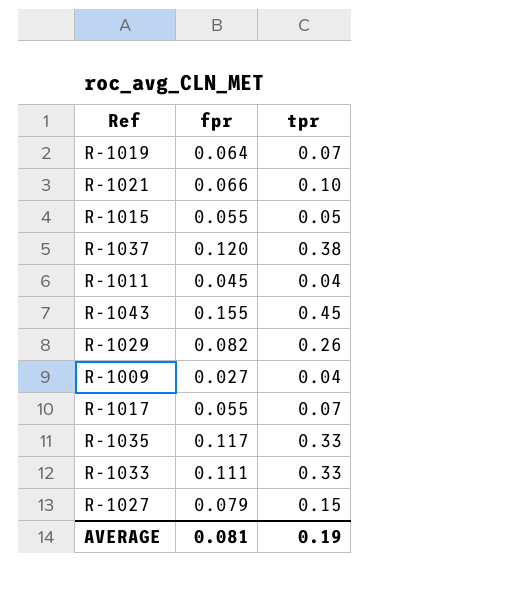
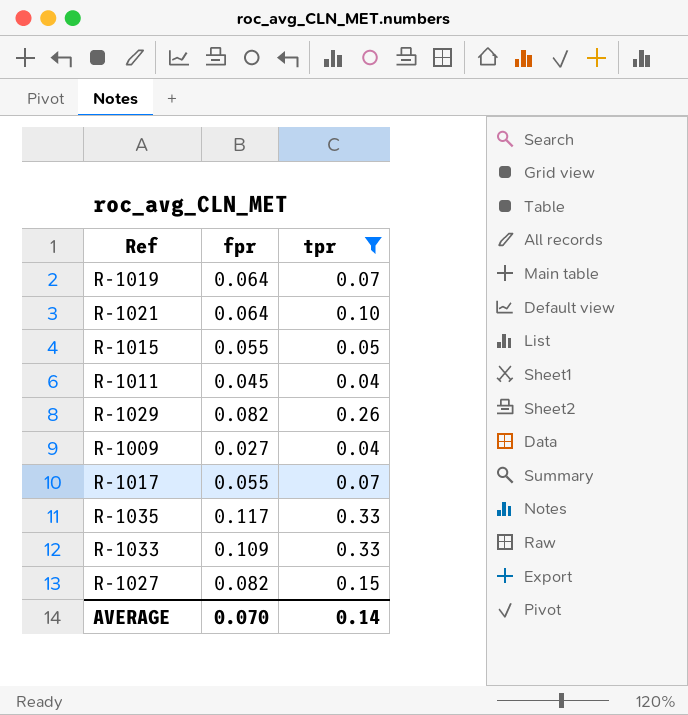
filter: none -> tpr <= 0.33
R-1021 | fpr: 0.066 -> 0.064
R-1033 | fpr: 0.111 -> 0.109
R-1027 | fpr: 0.079 -> 0.082
AVERAGE | fpr: 0.081 -> 0.070
AVERAGE | tpr: 0.19 -> 0.14

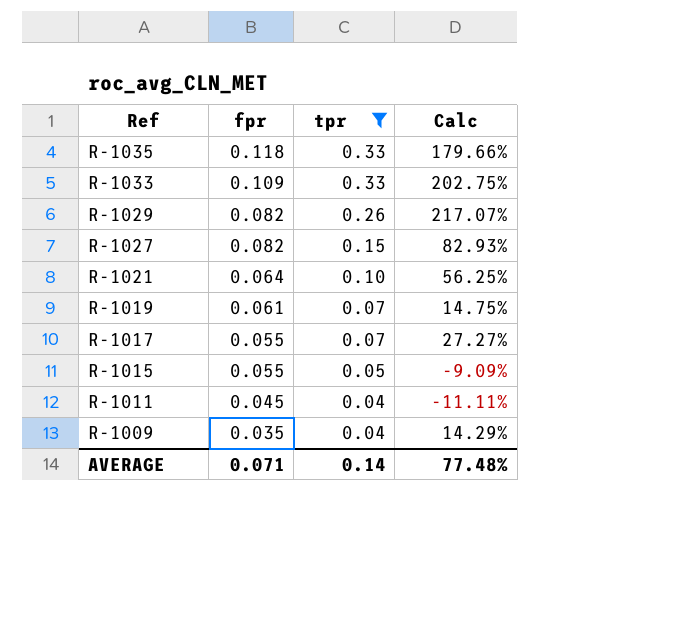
row order: none -> Ref descending
column Calc | formula: none -> ([tpr] - [fpr]) / [fpr]
R-1035 | fpr: 0.117 -> 0.118
R-1019 | fpr: 0.064 -> 0.061
R-1009 | fpr: 0.027 -> 0.035
AVERAGE | fpr: 0.070 -> 0.071

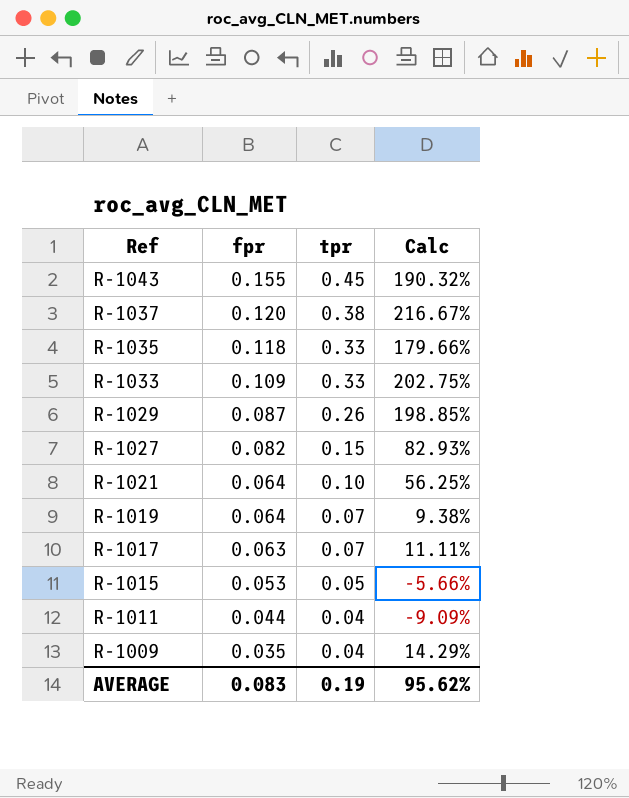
filter: tpr <= 0.33 -> none
R-1029 | fpr: 0.082 -> 0.087
R-1029 | Calc: 217.07% -> 198.85%
R-1019 | fpr: 0.061 -> 0.064
R-1019 | Calc: 14.75% -> 9.38%
R-1017 | fpr: 0.055 -> 0.063
R-1017 | Calc: 27.27% -> 11.11%
R-1015 | fpr: 0.055 -> 0.053
R-1015 | Calc: -9.09% -> -5.66%
R-1011 | fpr: 0.045 -> 0.044
R-1011 | Calc: -11.11% -> -9.09%
AVERAGE | fpr: 0.071 -> 0.083
AVERAGE | tpr: 0.14 -> 0.19
AVERAGE | Calc: 77.48% -> 95.62%

